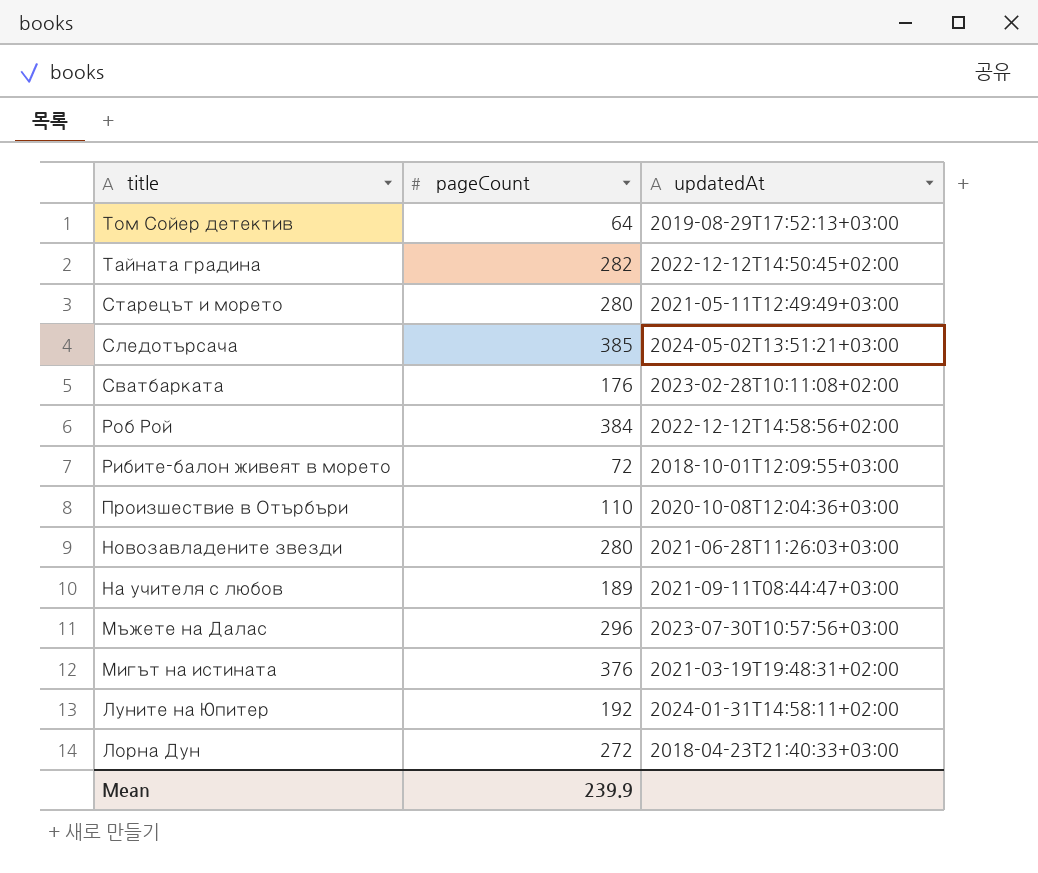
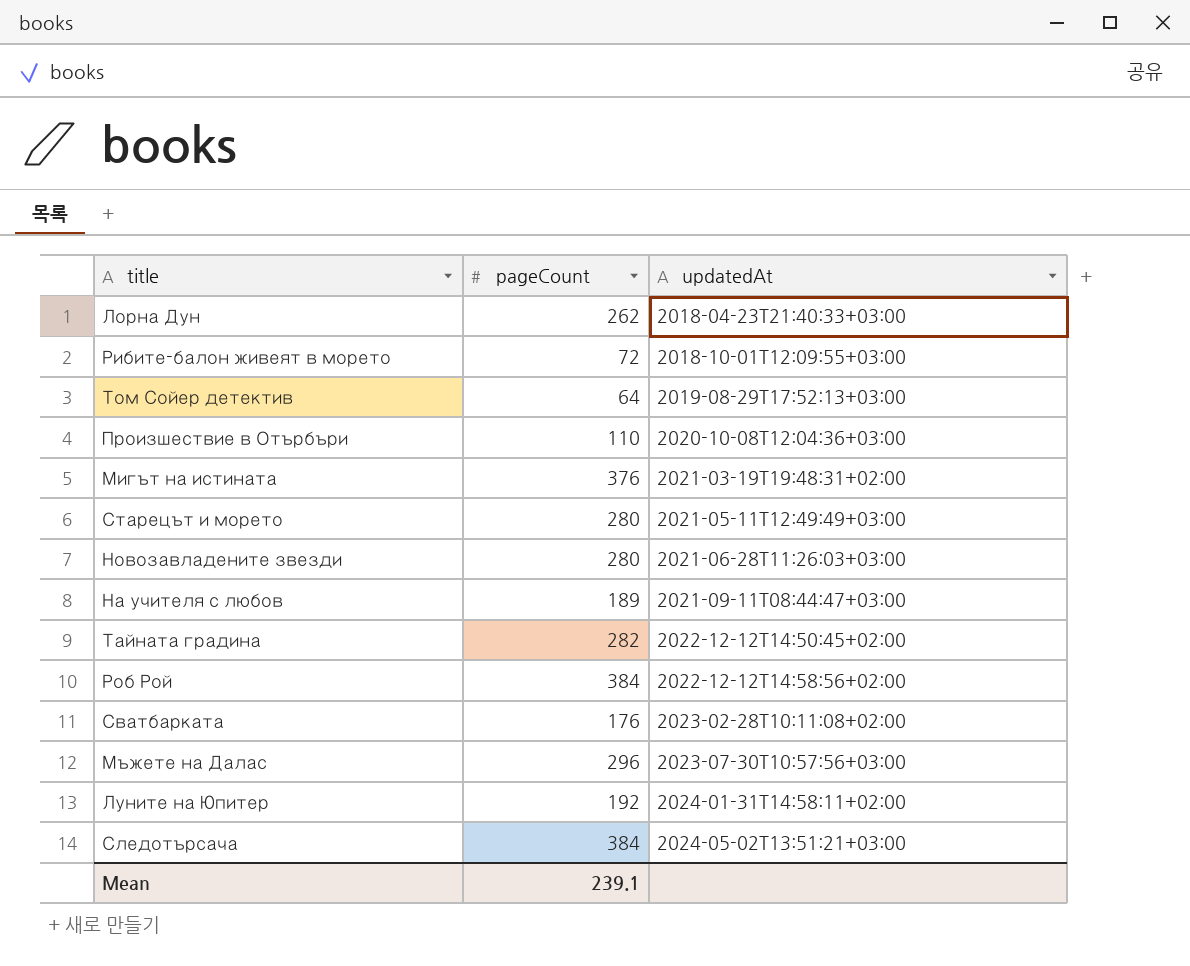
row order: title descending -> updatedAt ascending
Лорна Дун | pageCount: 272 -> 262
Следотърсача | pageCount: 385 -> 384
Mean | pageCount: 239.9 -> 239.1

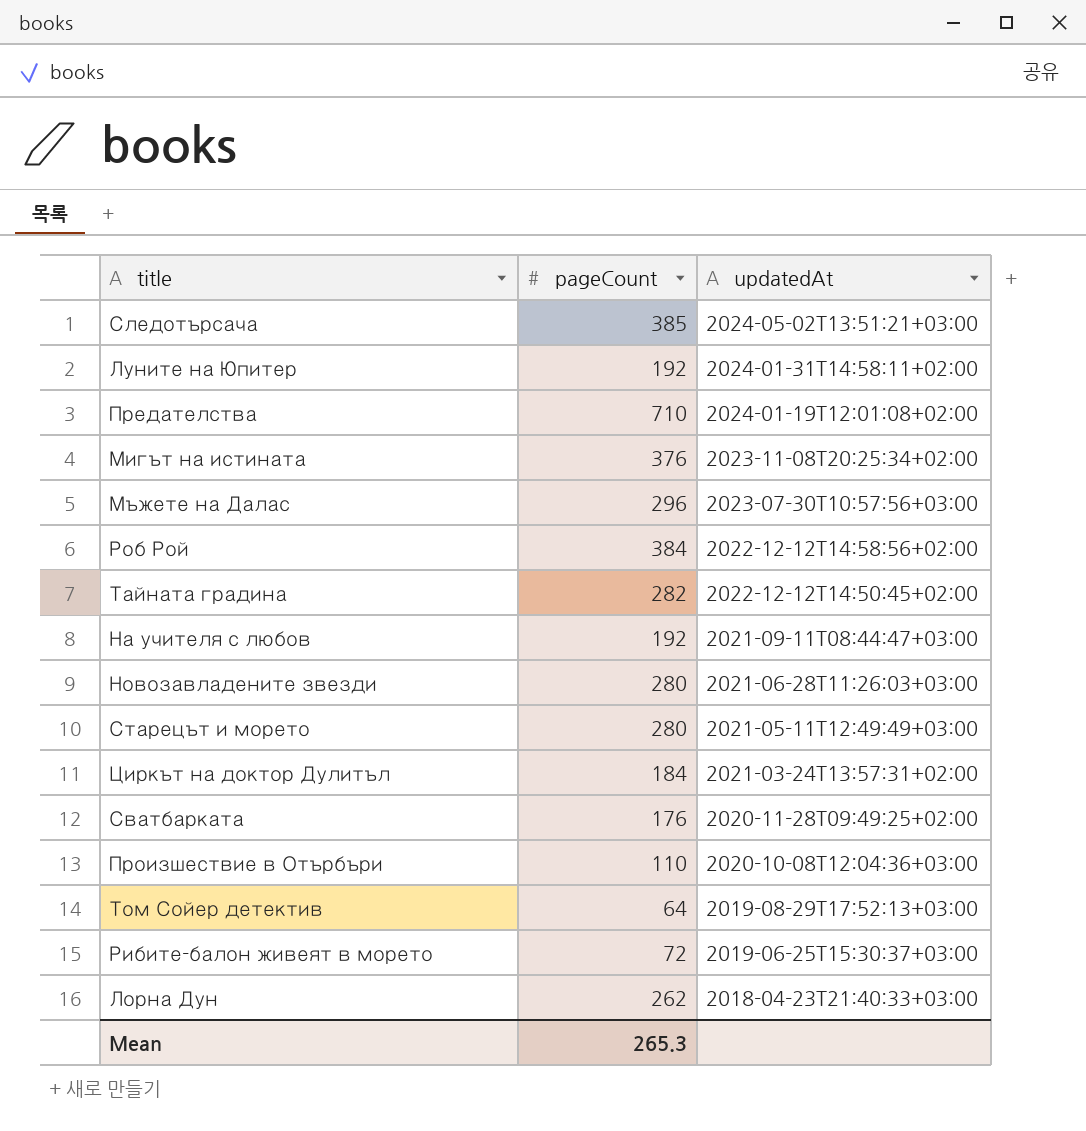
row order: updatedAt ascending -> updatedAt descending
Следотърсача | pageCount: 384 -> 385
row Предателства: none -> 710 | 2024-01-19T12:01:08+02:00
Мигът на истината | updatedAt: 2021-03-19T19:48:31+02:00 -> 2023-11-08T20:25:34+02:00
На учителя с любов | pageCount: 189 -> 192
row Циркът на доктор Дулитъл: none -> 184 | 2021-03-24T13:57:31+02:00
Сватбарката | updatedAt: 2023-02-28T10:11:08+02:00 -> 2020-11-28T09:49:25+02:00
Рибите-балон живеят в морето | updatedAt: 2018-10-01T12:09:55+03:00 -> 2019-06-25T15:30:37+03:00
Mean | pageCount: 239.1 -> 265.3

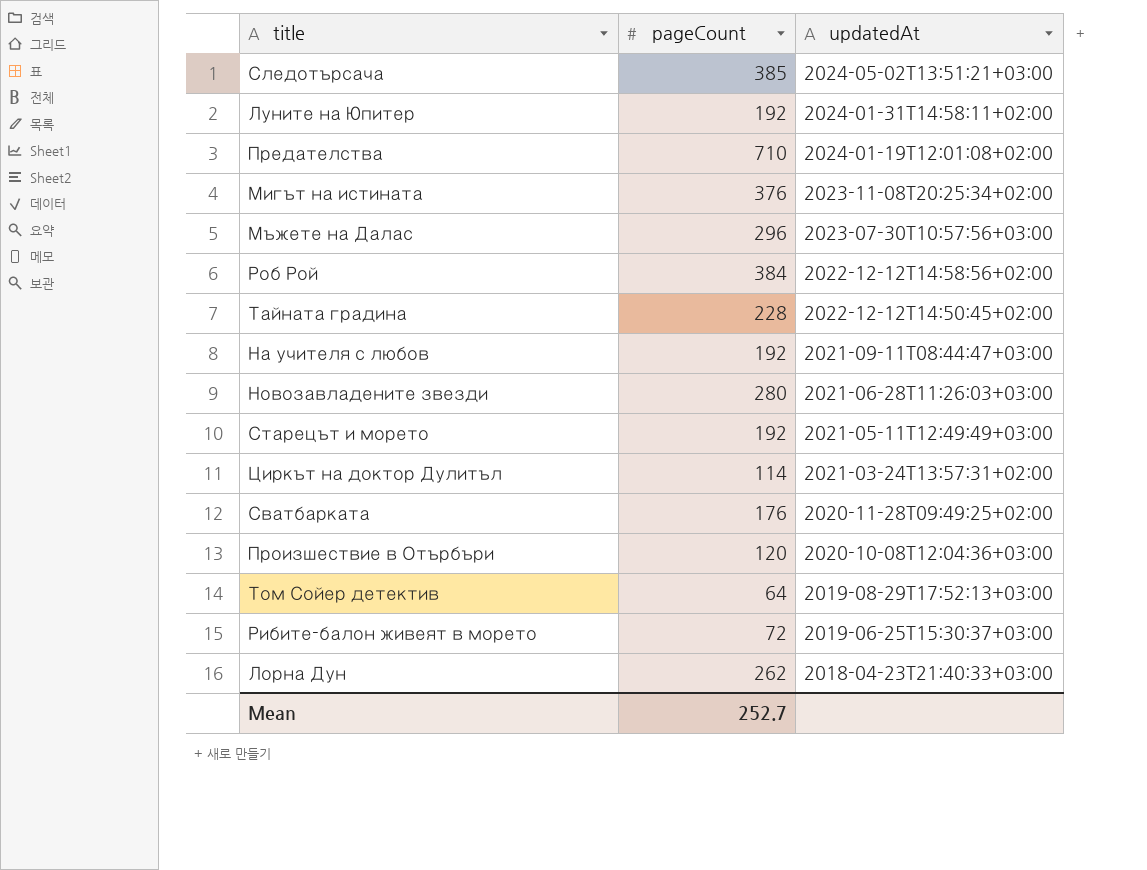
Тайната градина | pageCount: 282 -> 228
Старецът и морето | pageCount: 280 -> 192
Циркът на доктор Дулитъл | pageCount: 184 -> 114
Произшествие в Отърбъри | pageCount: 110 -> 120
Mean | pageCount: 265.3 -> 252.7

